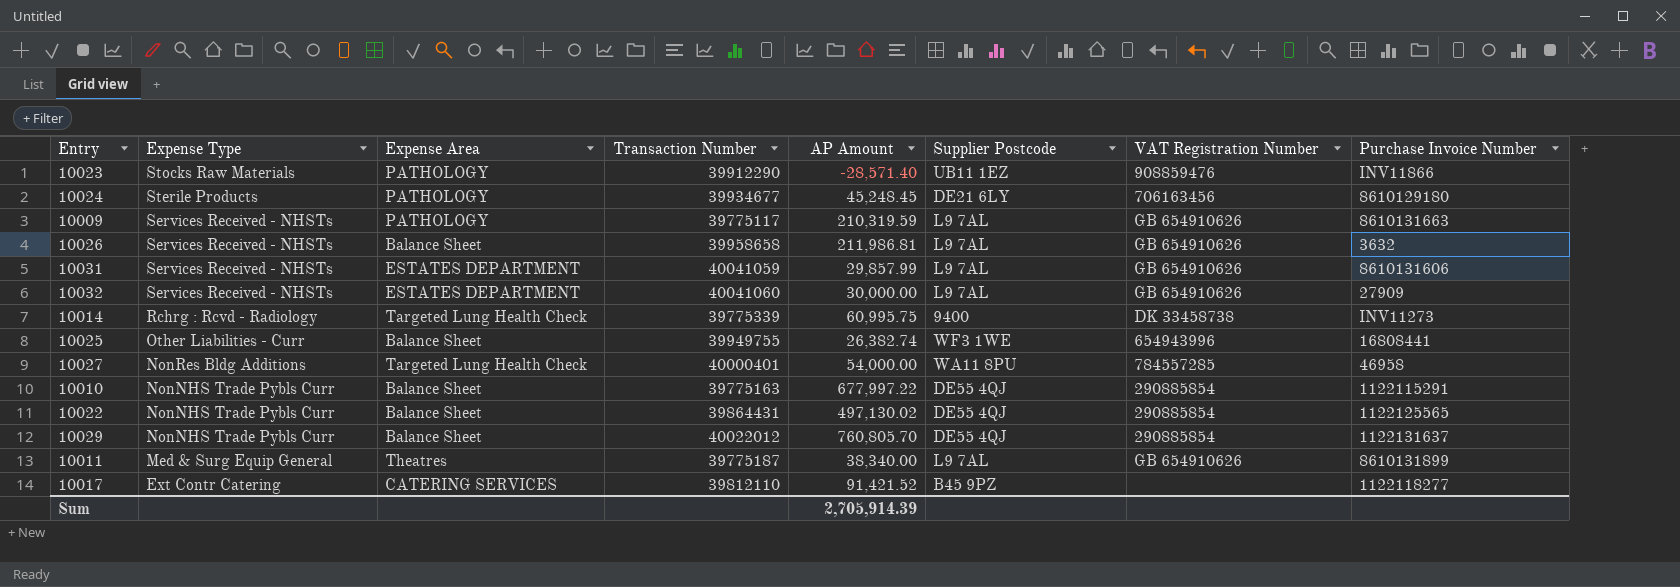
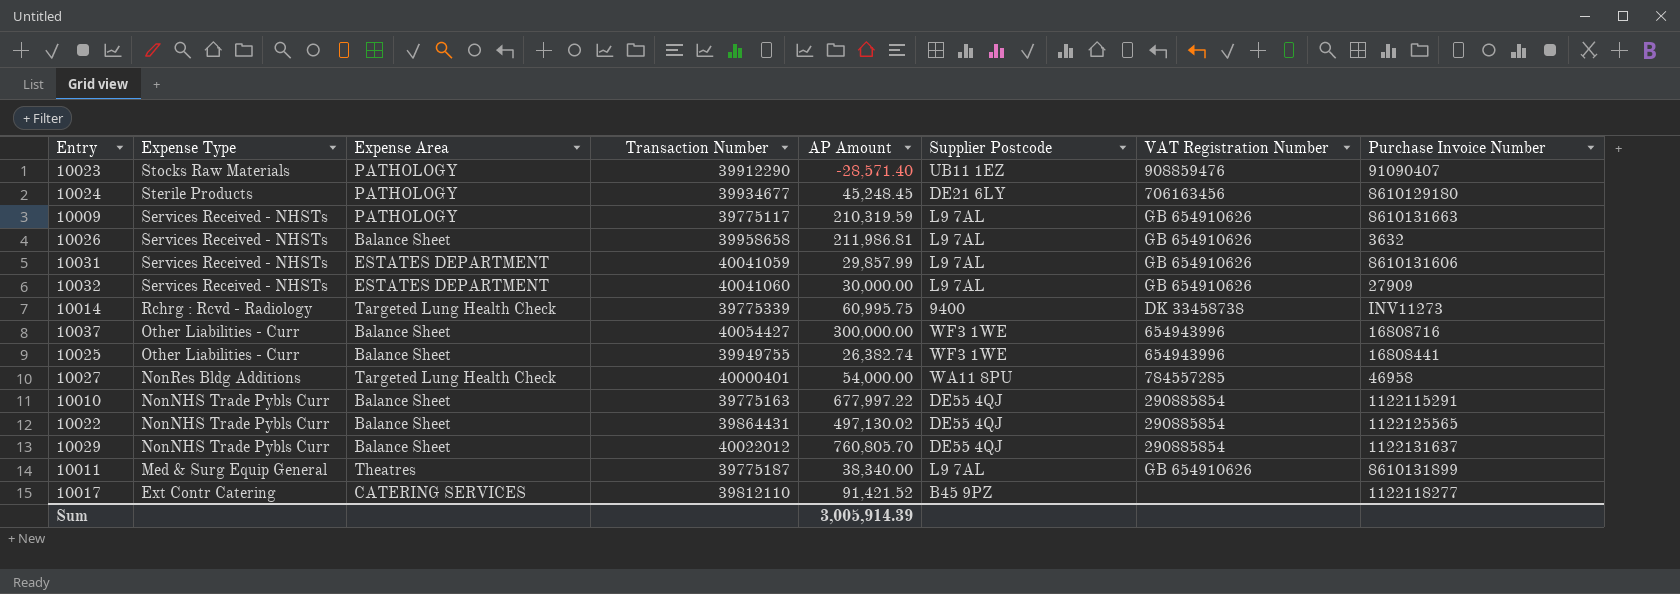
10023 | Purchase Invoice Number: INV11866 -> 91090407
row 10037: none -> Other Liabilities - Curr | Balance Sheet | 40054427 | 300,000.00 | WF3 1WE | 654943996 | 16808716
Sum | AP Amount: 2,705,914.39 -> 3,005,914.39

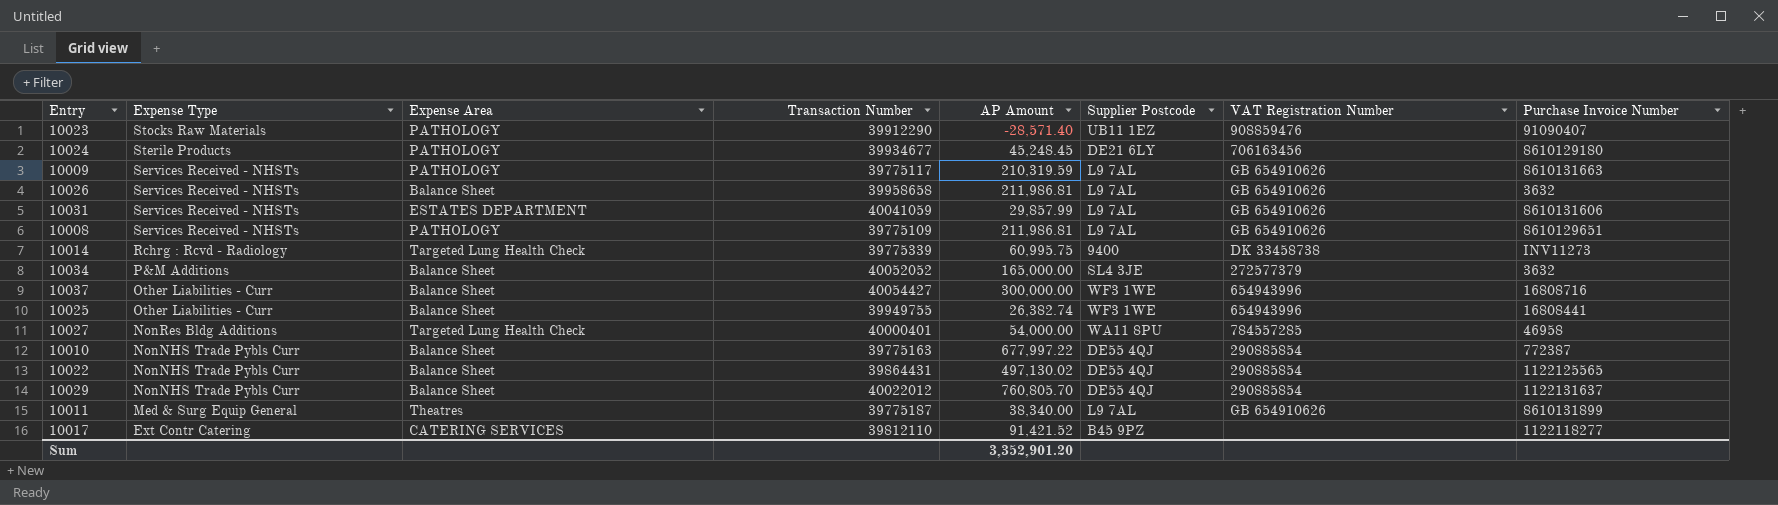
row 10032: Services Received - NHSTs | ESTATES DEPARTMENT | 40041060 | 30,000.00 | L9 7AL | GB 654910626 | 27909 -> none
row 10008: none -> Services Received - NHSTs | PATHOLOGY | 39775109 | 211,986.81 | L9 7AL | GB 654910626 | 8610129651
row 10034: none -> P&M Additions | Balance Sheet | 40052052 | 165,000.00 | SL4 3JE | 272577379 | 3632
10010 | Purchase Invoice Number: 1122115291 -> 772387
Sum | AP Amount: 3,005,914.39 -> 3,352,901.20

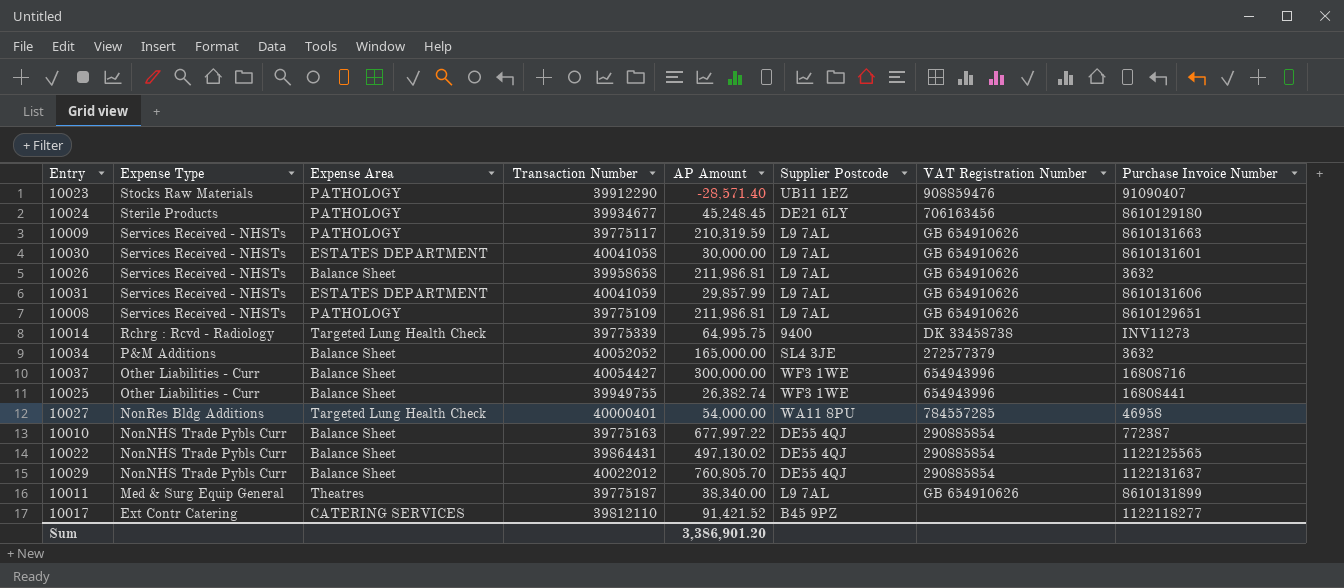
row 10030: none -> Services Received - NHSTs | ESTATES DEPARTMENT | 40041058 | 30,000.00 | L9 7AL | GB 654910626 | 8610131601
10014 | AP Amount: 60,995.75 -> 64,995.75
Sum | AP Amount: 3,352,901.20 -> 3,386,901.20

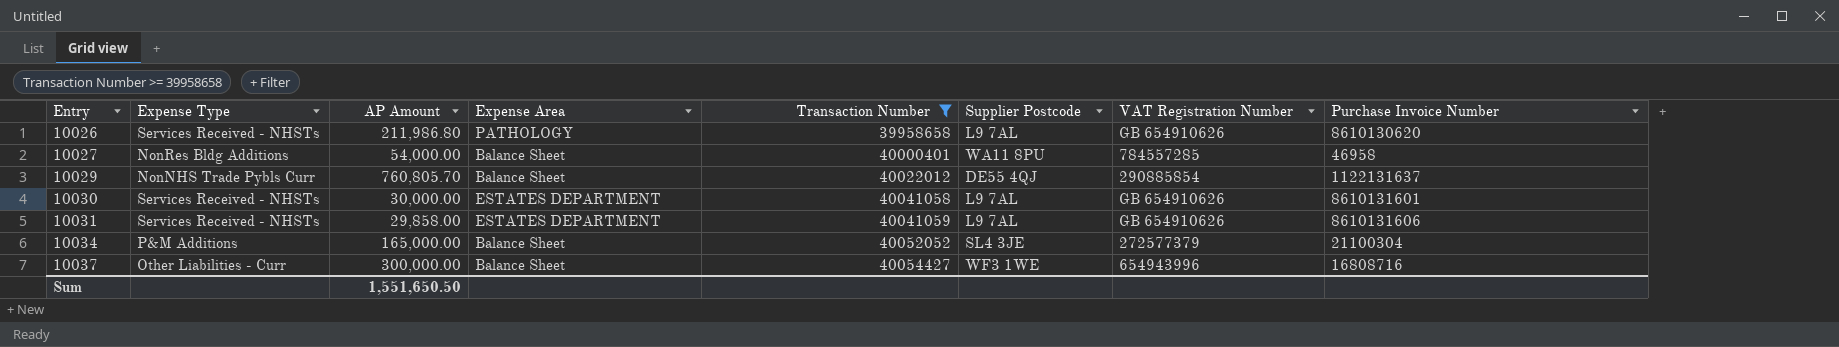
filter: none -> Transaction Number >= 39958658
row order: Expense Type descending -> Entry ascending
column AP Amount | position: 5 -> 3
10026 | AP Amount: 211,986.81 -> 211,986.80
10026 | Expense Area: Balance Sheet -> PATHOLOGY
10026 | Purchase Invoice Number: 3632 -> 8610130620
10027 | Expense Area: Targeted Lung Health Check -> Balance Sheet
10031 | AP Amount: 29,857.99 -> 29,858.00
10034 | Purchase Invoice Number: 3632 -> 21100304
Sum | AP Amount: 3,386,901.20 -> 1,551,650.50

